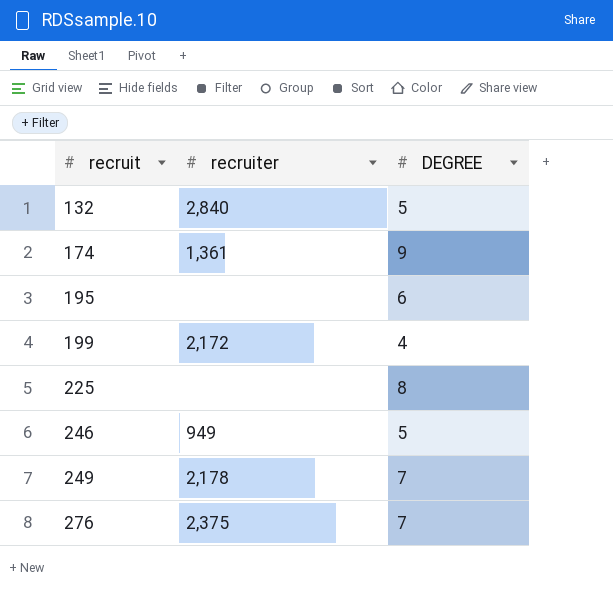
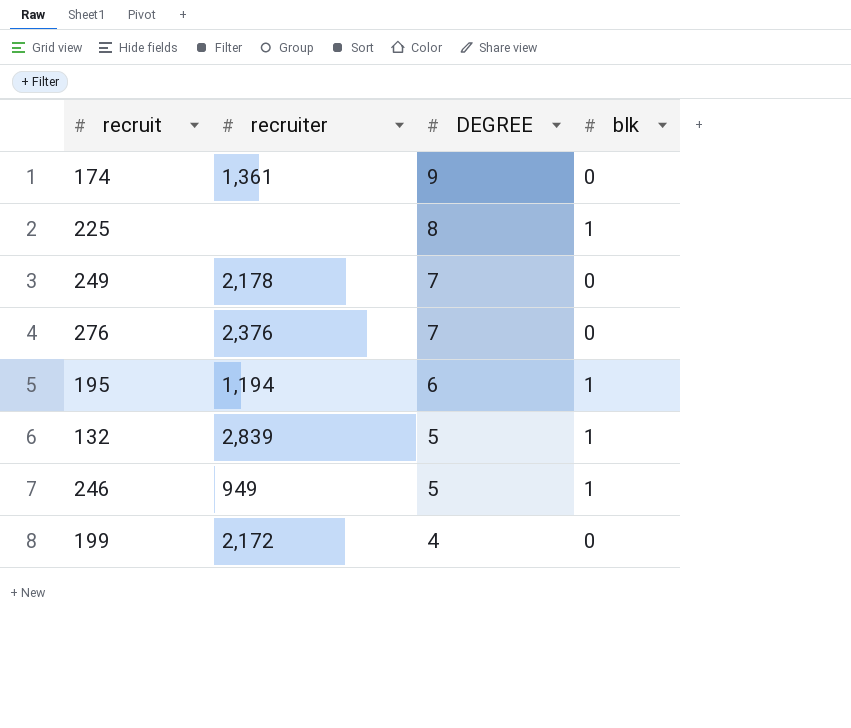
row order: recruit ascending -> DEGREE descending
column blk | position: none -> 4
276 | recruiter: 2,375 -> 2,376
195 | recruiter: none -> 1,194
132 | recruiter: 2,840 -> 2,839

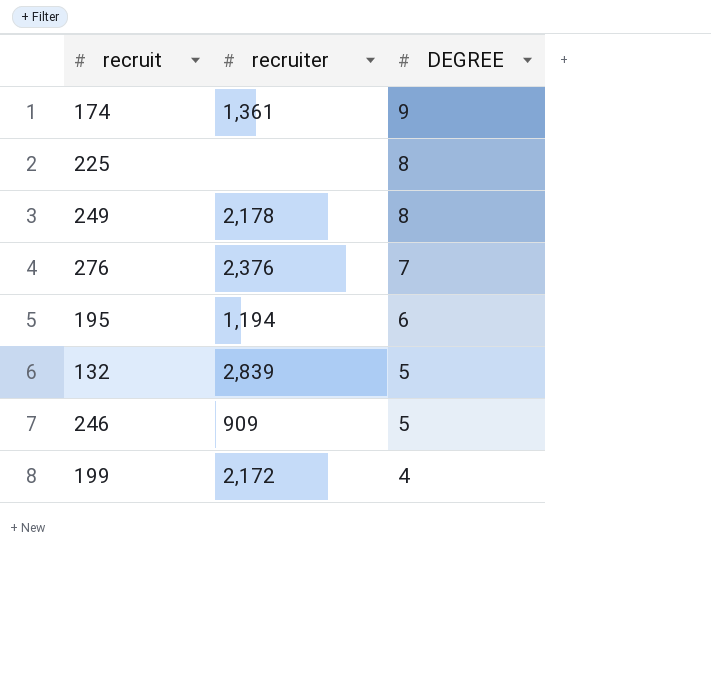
column blk | position: 4 -> none
249 | DEGREE: 7 -> 8
246 | recruiter: 949 -> 909

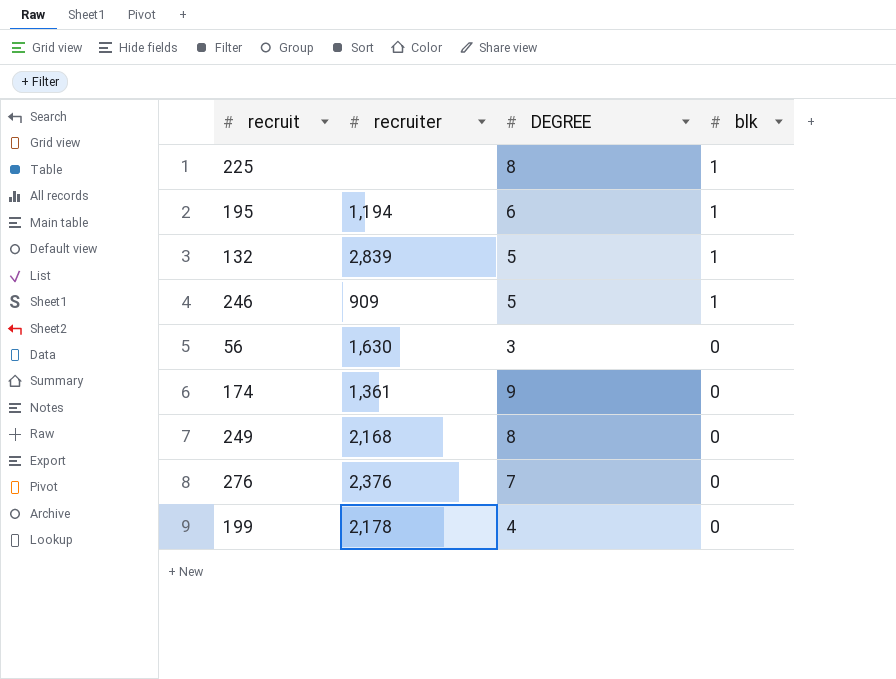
row order: DEGREE descending -> blk descending
column blk | position: none -> 4
row 56: none -> 1,630 | 3 | 0
249 | recruiter: 2,178 -> 2,168
199 | recruiter: 2,172 -> 2,178

